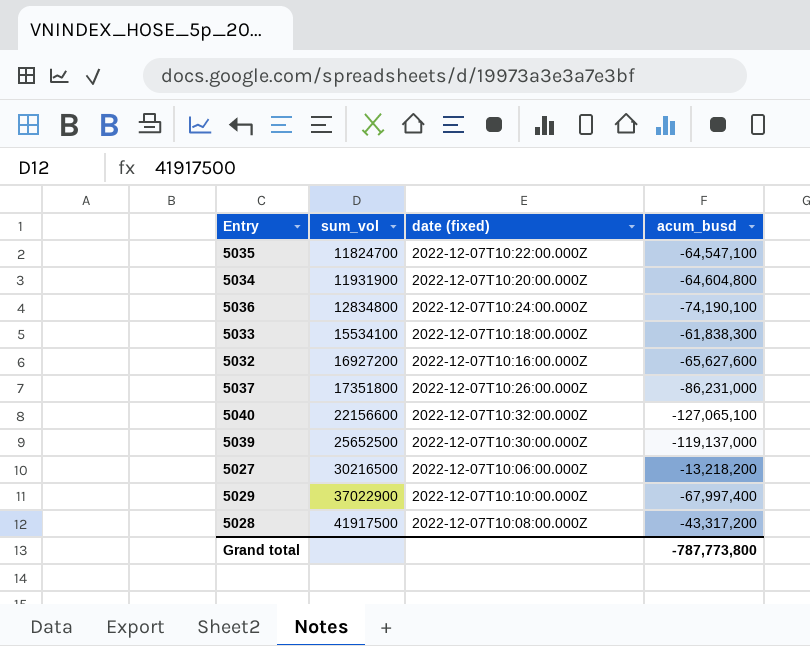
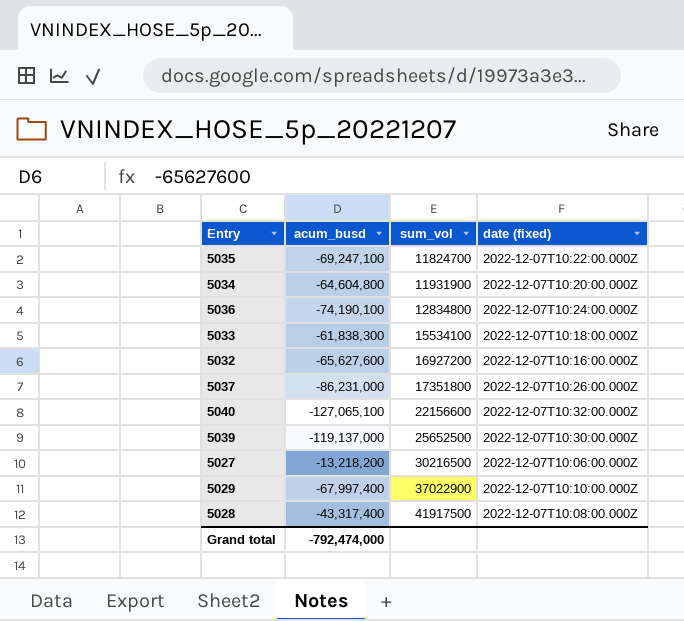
column acum_busd | position: 4 -> 2
5035 | acum_busd: -64,547,100 -> -69,247,100
5028 | acum_busd: -43,317,200 -> -43,317,400
Grand total | acum_busd: -787,773,800 -> -792,474,000

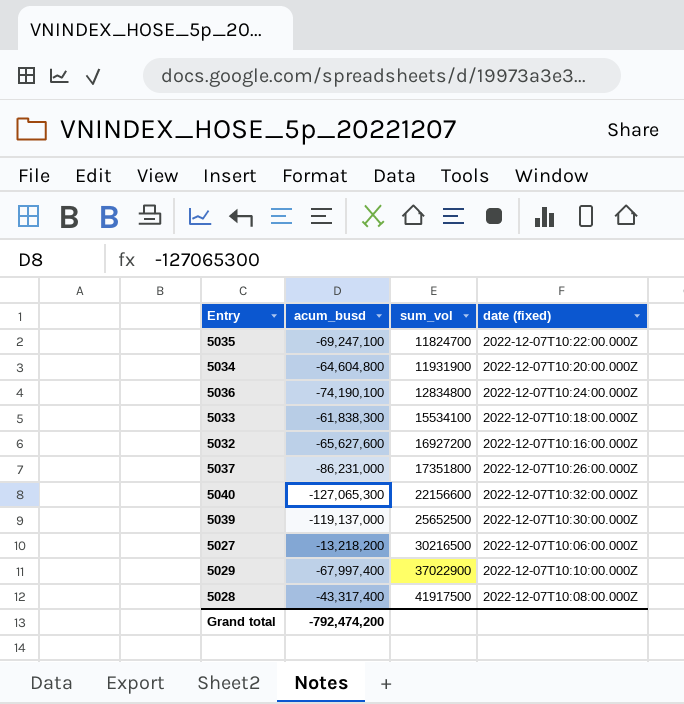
5040 | acum_busd: -127,065,100 -> -127,065,300
Grand total | acum_busd: -792,474,000 -> -792,474,200

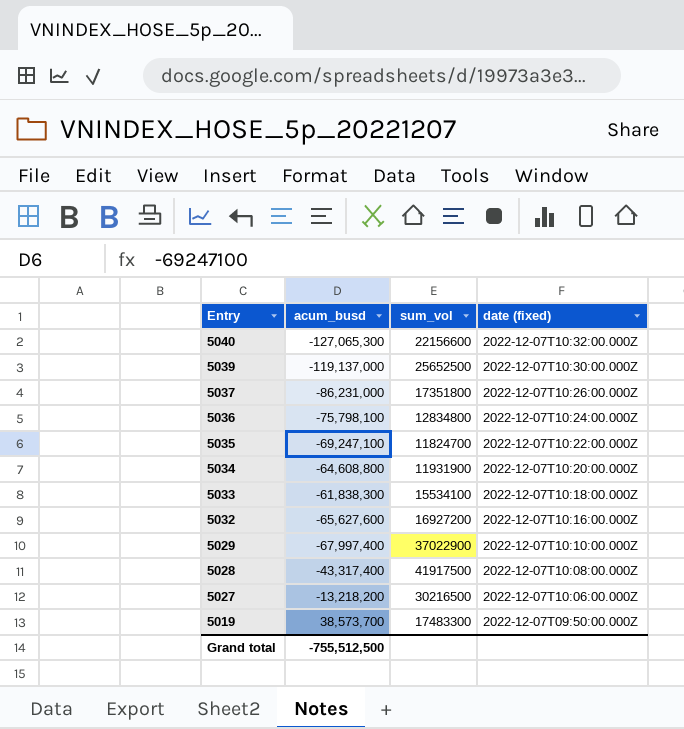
row order: sum_vol ascending -> Entry descending
5036 | acum_busd: -74,190,100 -> -75,798,100
5034 | acum_busd: -64,604,800 -> -64,608,800
row 5019: none -> 38,573,700 | 17483300 | 2022-12-07T09:50:00.000Z
Grand total | acum_busd: -792,474,200 -> -755,512,500

